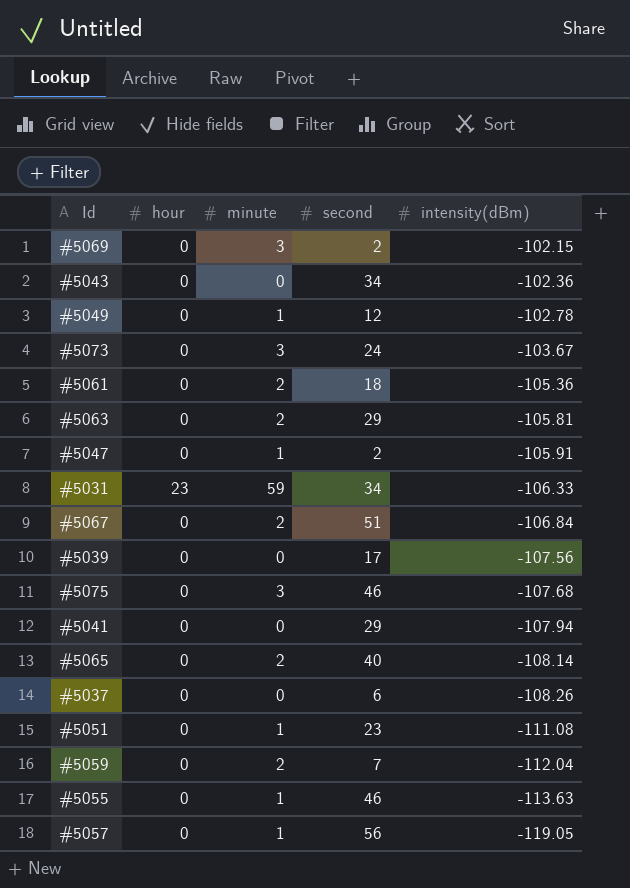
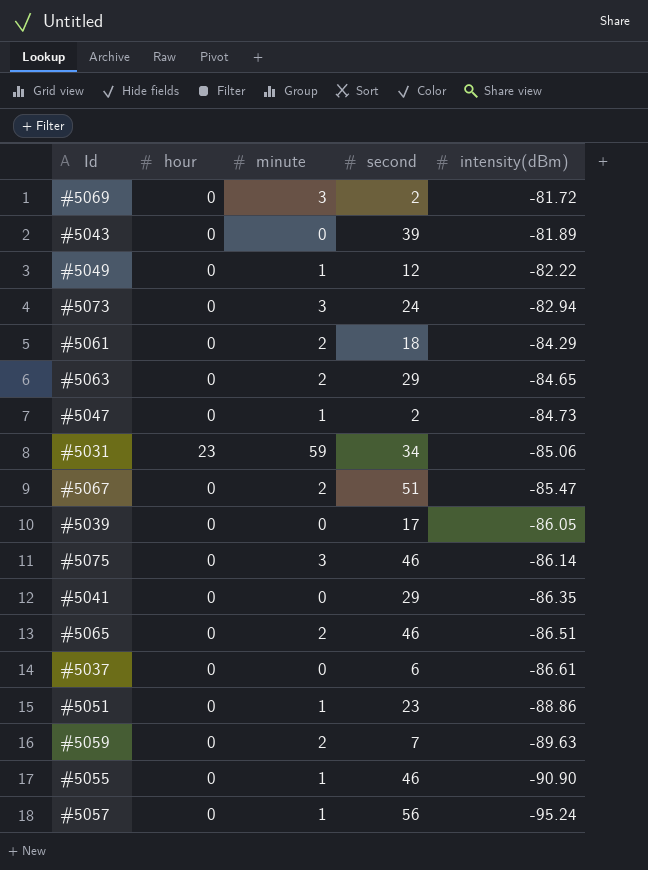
#5069 | intensity(dBm): -102.15 -> -81.72
#5043 | second: 34 -> 39
#5043 | intensity(dBm): -102.36 -> -81.89
#5049 | intensity(dBm): -102.78 -> -82.22
#5073 | intensity(dBm): -103.67 -> -82.94
#5061 | intensity(dBm): -105.36 -> -84.29
#5063 | intensity(dBm): -105.81 -> -84.65
#5047 | intensity(dBm): -105.91 -> -84.73
#5031 | intensity(dBm): -106.33 -> -85.06
#5067 | intensity(dBm): -106.84 -> -85.47
#5039 | intensity(dBm): -107.56 -> -86.05
#5075 | intensity(dBm): -107.68 -> -86.14
#5041 | intensity(dBm): -107.94 -> -86.35
#5065 | second: 40 -> 46
#5065 | intensity(dBm): -108.14 -> -86.51
#5037 | intensity(dBm): -108.26 -> -86.61
#5051 | intensity(dBm): -111.08 -> -88.86
#5059 | intensity(dBm): -112.04 -> -89.63
#5055 | intensity(dBm): -113.63 -> -90.90
#5057 | intensity(dBm): -119.05 -> -95.24

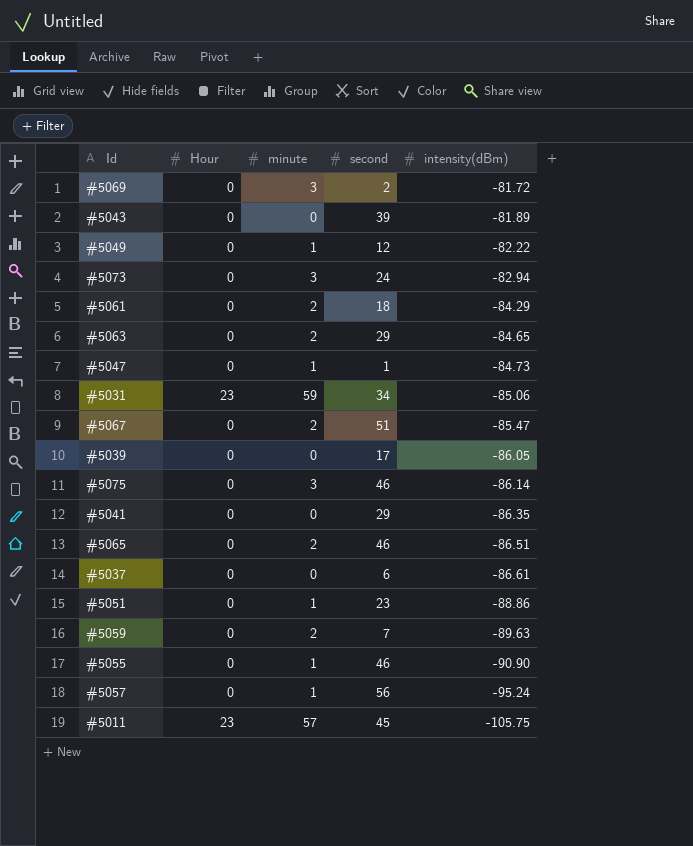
column name: hour -> Hour
#5047 | second: 2 -> 1
row #5011: none -> 23 | 57 | 45 | -105.75

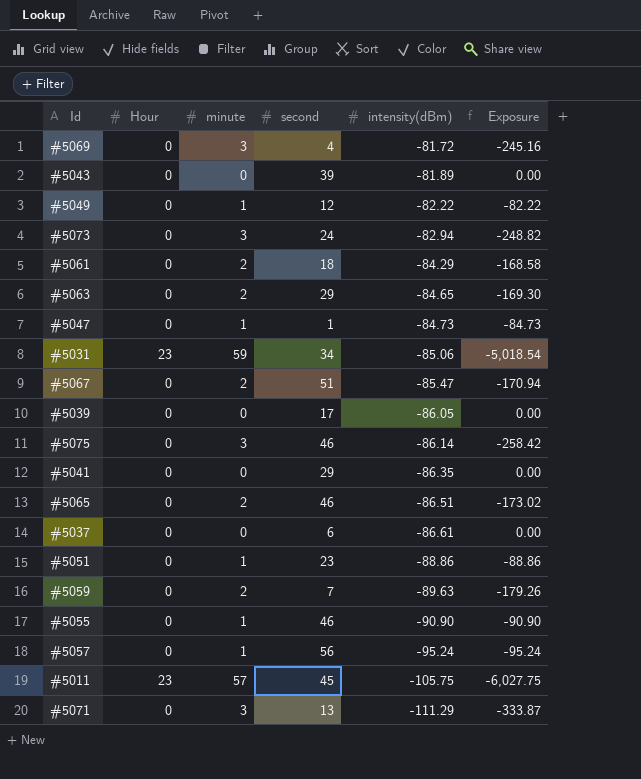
column Exposure | formula: none -> [minute] * [intensity(dBm)]
#5069 | second: 2 -> 4
row #5071: none -> 0 | 3 | 13 | -111.29 | -333.87

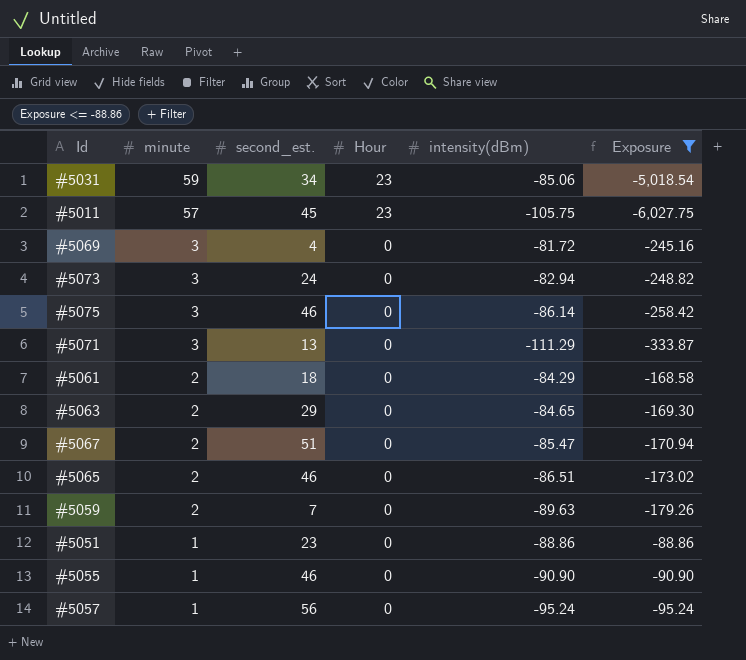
filter: none -> Exposure <= -88.86
row order: intensity(dBm) descending -> minute descending
column name: second -> second_est.
column Hour | position: 2 -> 4

